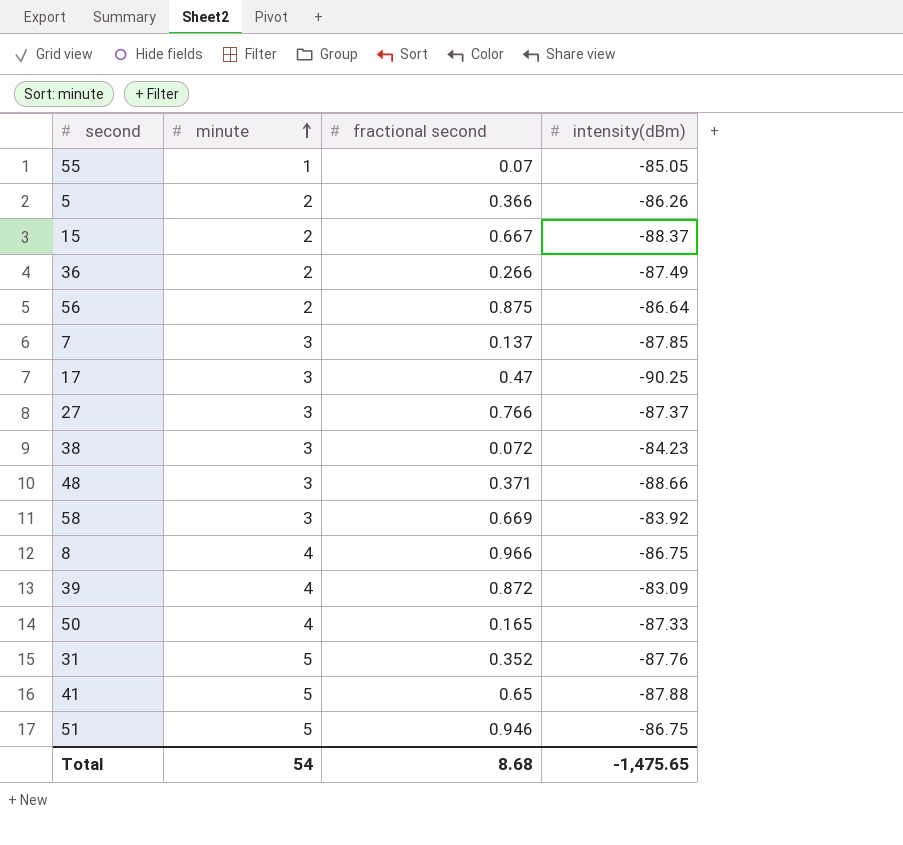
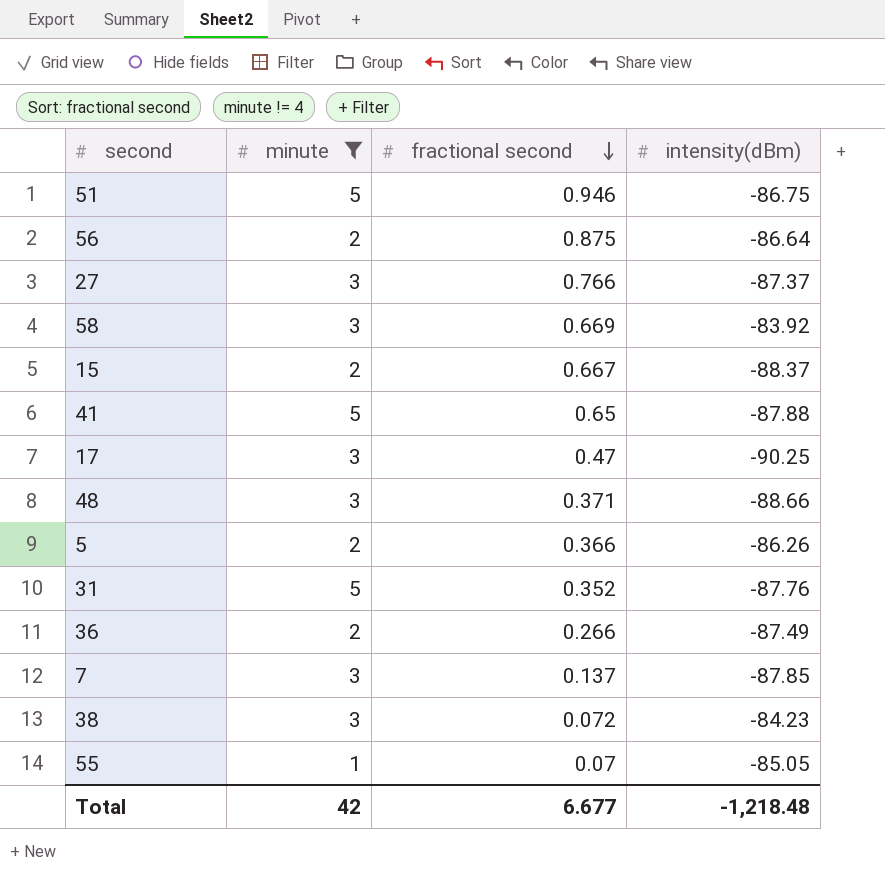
filter: none -> minute != 4
row order: minute ascending -> fractional second descending
Total | minute: 54 -> 42
Total | fractional second: 8.68 -> 6.677
Total | intensity(dBm): -1,475.65 -> -1,218.48

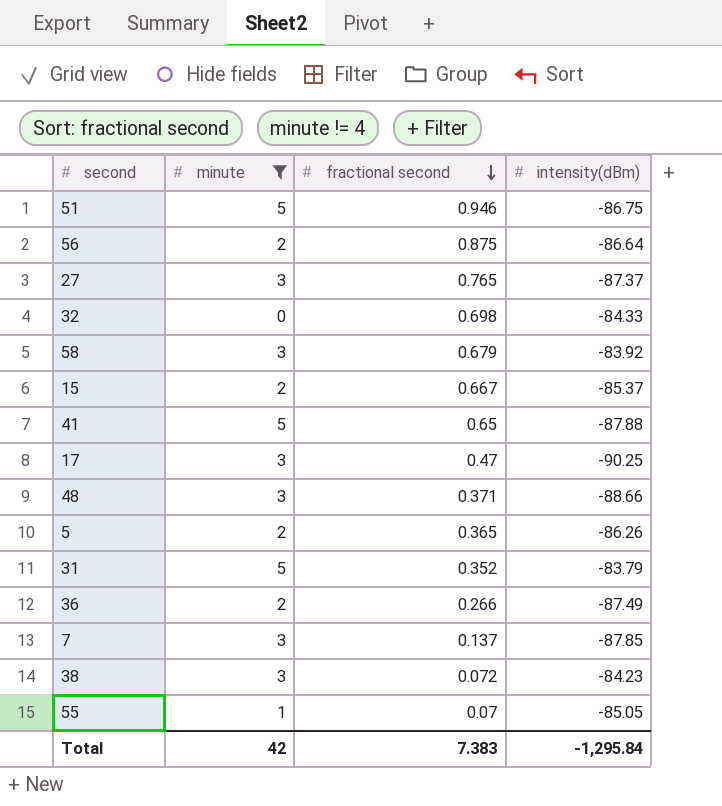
27 | fractional second: 0.766 -> 0.765
row 32: none -> 0 | 0.698 | -84.33
58 | fractional second: 0.669 -> 0.679
15 | intensity(dBm): -88.37 -> -85.37
5 | fractional second: 0.366 -> 0.365
31 | intensity(dBm): -87.76 -> -83.79
Total | fractional second: 6.677 -> 7.383
Total | intensity(dBm): -1,218.48 -> -1,295.84

